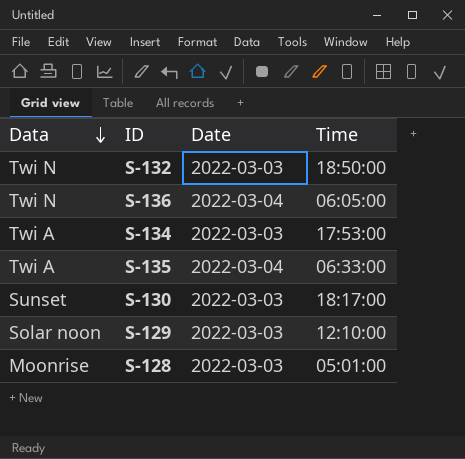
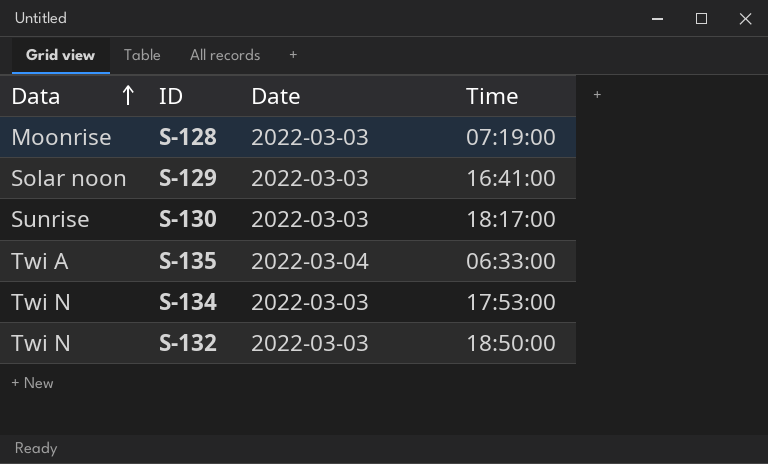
row order: Data descending -> Data ascending
row S-136: Twi N | 2022-03-04 | 06:05:00 -> none
S-128 | Time: 05:01:00 -> 07:19:00
S-129 | Time: 12:10:00 -> 16:41:00
S-130 | Data: Sunset -> Sunrise
S-134 | Data: Twi A -> Twi N

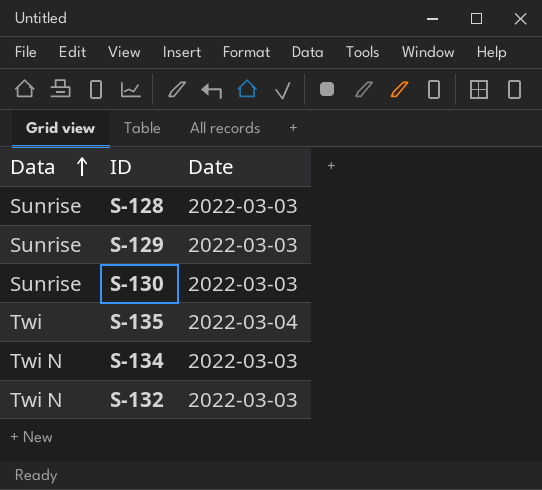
column Time | position: 4 -> none
S-128 | Data: Moonrise -> Sunrise
S-129 | Data: Solar noon -> Sunrise
S-135 | Data: Twi A -> Twi

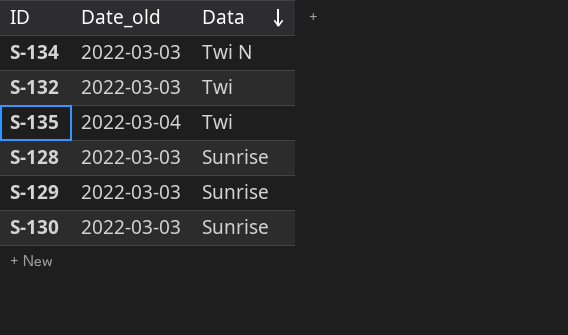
row order: Data ascending -> Data descending
column name: Date -> Date_old
column Data | position: 1 -> 3
S-132 | Data: Twi N -> Twi

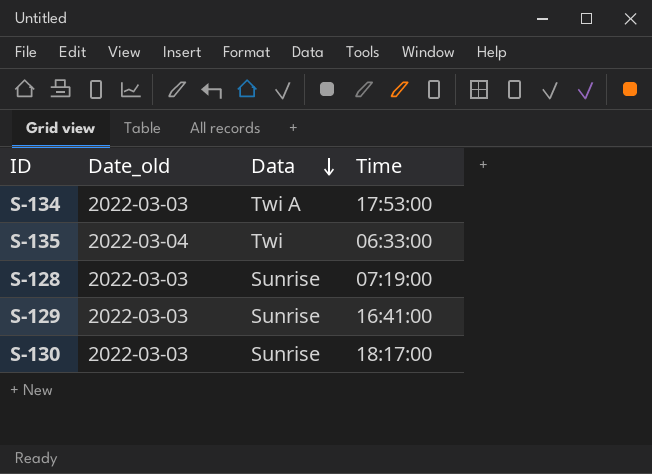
column Time | position: none -> 4
row S-132: 2022-03-03 | Twi -> none
S-134 | Data: Twi N -> Twi A

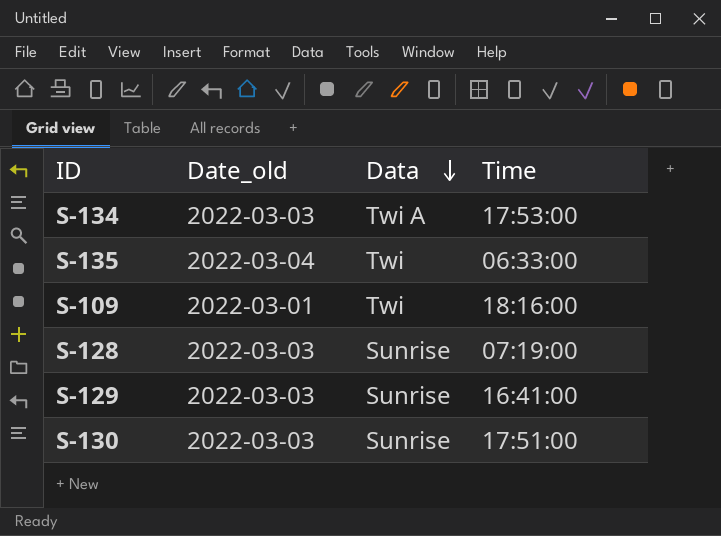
row S-109: none -> 2022-03-01 | Twi | 18:16:00
S-130 | Time: 18:17:00 -> 17:51:00

